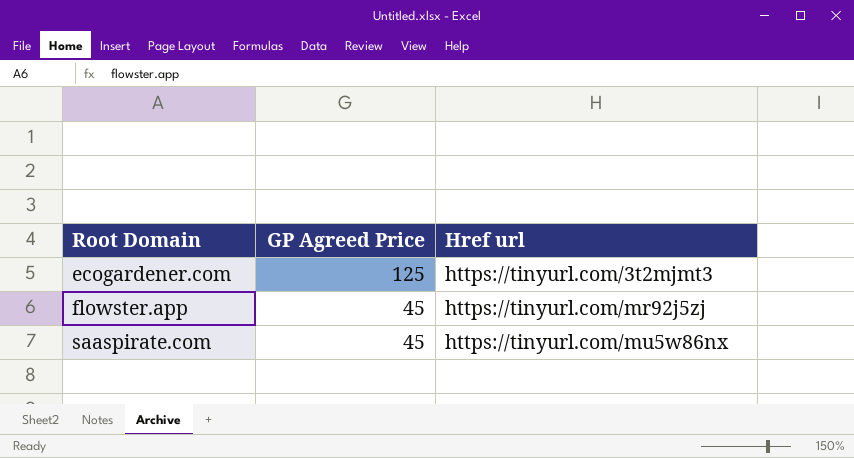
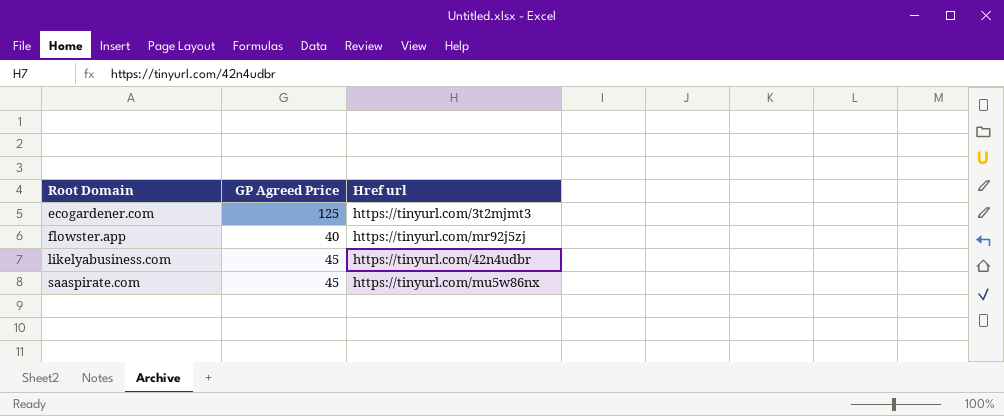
flowster.app | GP Agreed Price: 45 -> 40
row likelyabusiness.com: none -> 45 | https://tinyurl.com/42n4udbr

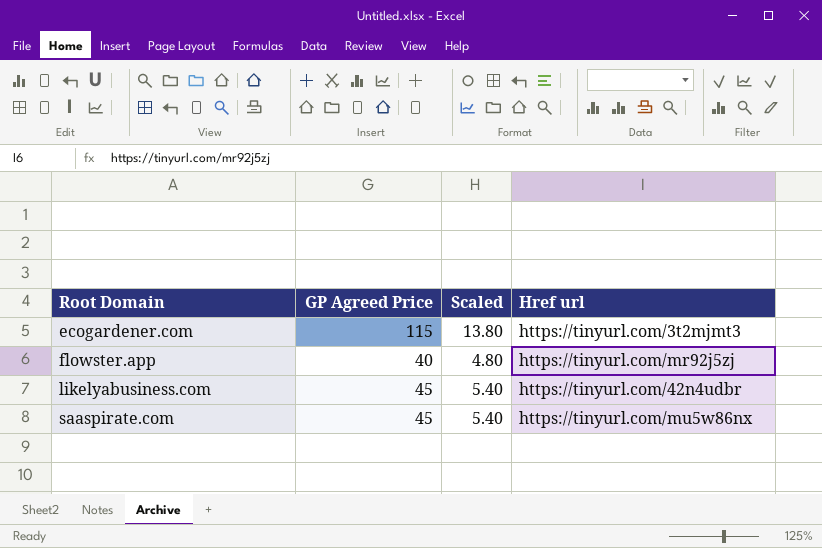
column Scaled | formula: none -> [GP Agreed Price] * 0.12
ecogardener.com | GP Agreed Price: 125 -> 115

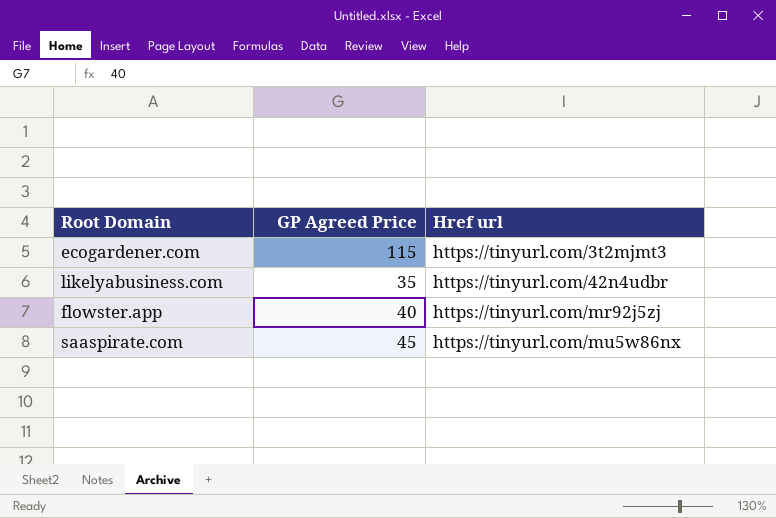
row order: Root Domain ascending -> Href url ascending
column Scaled | formula: [GP Agreed Price] * 0.12 -> none
likelyabusiness.com | GP Agreed Price: 45 -> 35

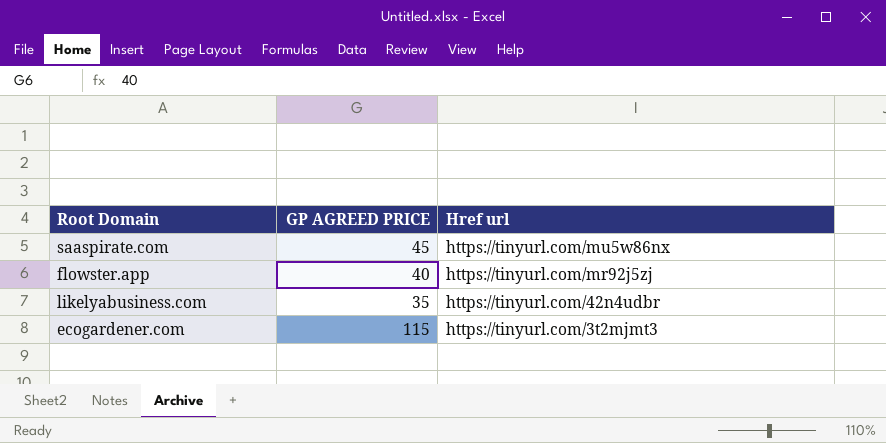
row order: Href url ascending -> Href url descending
column name: GP Agreed Price -> GP AGREED PRICE

